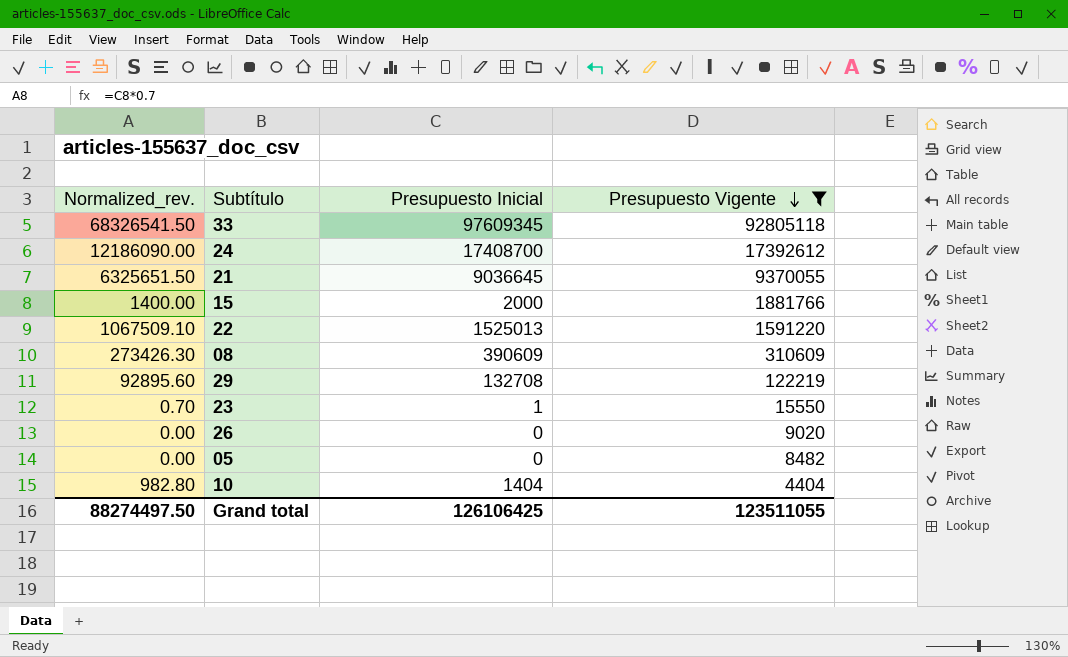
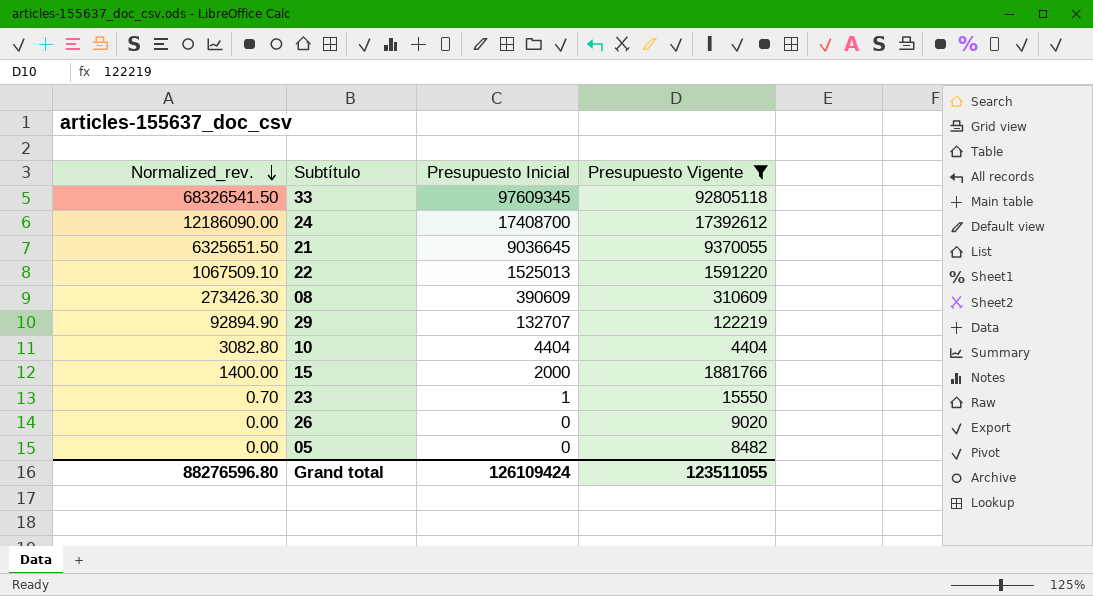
row order: Presupuesto Vigente descending -> Normalized_rev. descending
29 | Normalized_rev.: 92895.60 -> 92894.90
29 | Presupuesto Inicial: 132708 -> 132707
10 | Normalized_rev.: 982.80 -> 3082.80
10 | Presupuesto Inicial: 1404 -> 4404
Grand total | Normalized_rev.: 88274497.50 -> 88276596.80
Grand total | Presupuesto Inicial: 126106425 -> 126109424

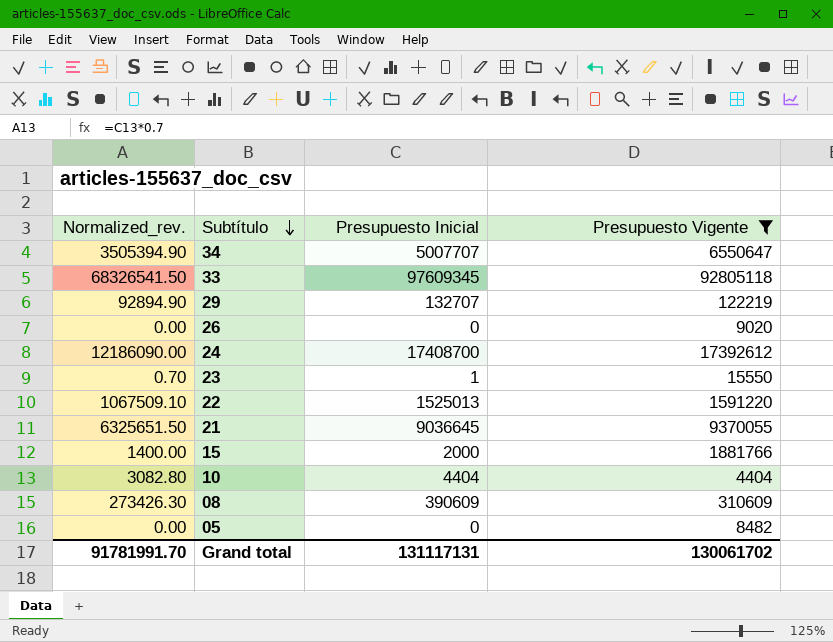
row order: Normalized_rev. descending -> Subtítulo descending
row 34: none -> 3505394.90 | 5007707 | 6550647
Grand total | Normalized_rev.: 88276596.80 -> 91781991.70
Grand total | Presupuesto Inicial: 126109424 -> 131117131
Grand total | Presupuesto Vigente: 123511055 -> 130061702

